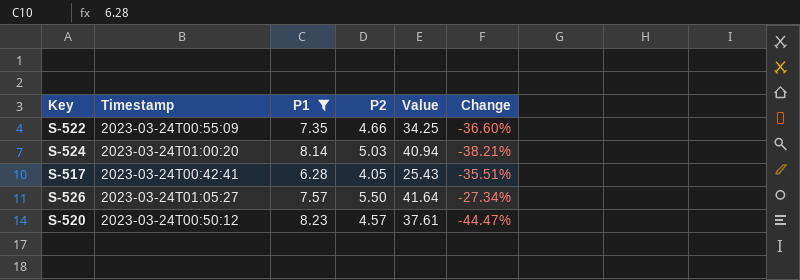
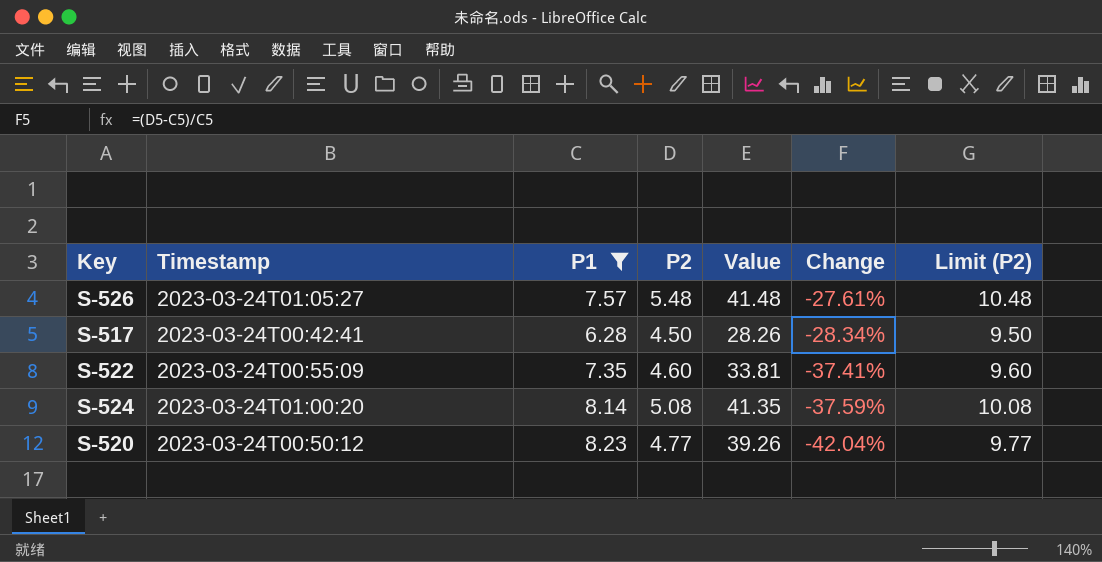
row order: none -> Change descending
column Limit (P2) | formula: none -> [P2] + 5
S-526 | P2: 5.50 -> 5.48
S-526 | Value: 41.64 -> 41.48
S-526 | Change: -27.34% -> -27.61%
S-517 | P2: 4.05 -> 4.50
S-517 | Value: 25.43 -> 28.26
S-517 | Change: -35.51% -> -28.34%
S-522 | P2: 4.66 -> 4.60
S-522 | Value: 34.25 -> 33.81
S-522 | Change: -36.60% -> -37.41%
S-524 | P2: 5.03 -> 5.08
S-524 | Value: 40.94 -> 41.35
S-524 | Change: -38.21% -> -37.59%
S-520 | P2: 4.57 -> 4.77
S-520 | Value: 37.61 -> 39.26
S-520 | Change: -44.47% -> -42.04%

